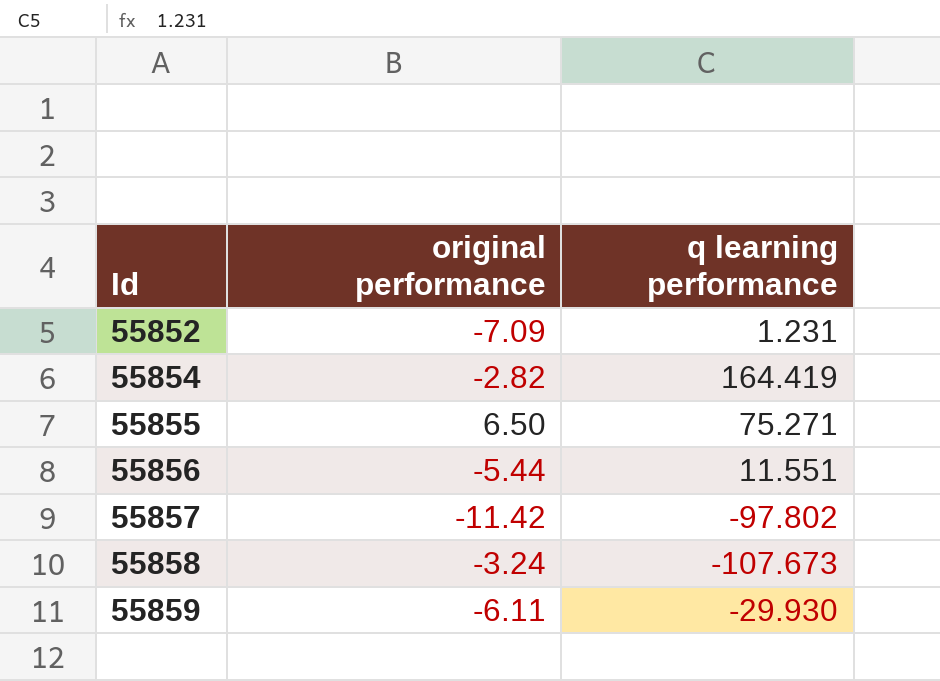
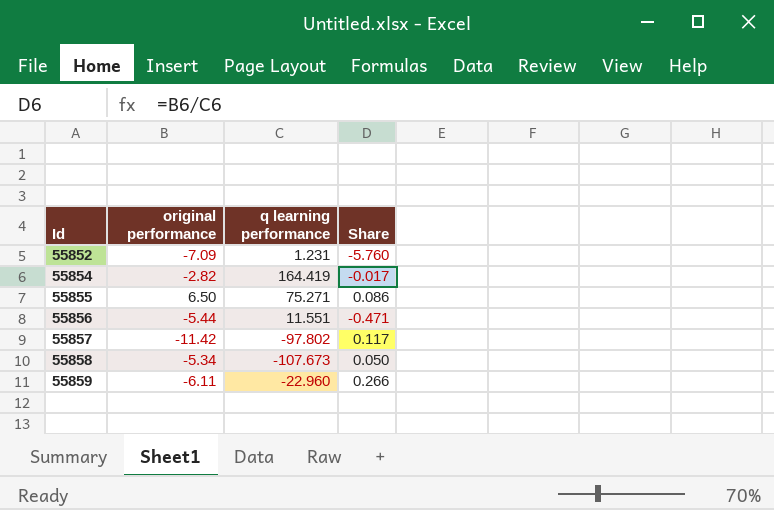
column Share | formula: none -> [original performance] / [q learning performance]
55858 | original performance: -3.24 -> -5.34
55859 | q learning performance: -29.930 -> -22.960

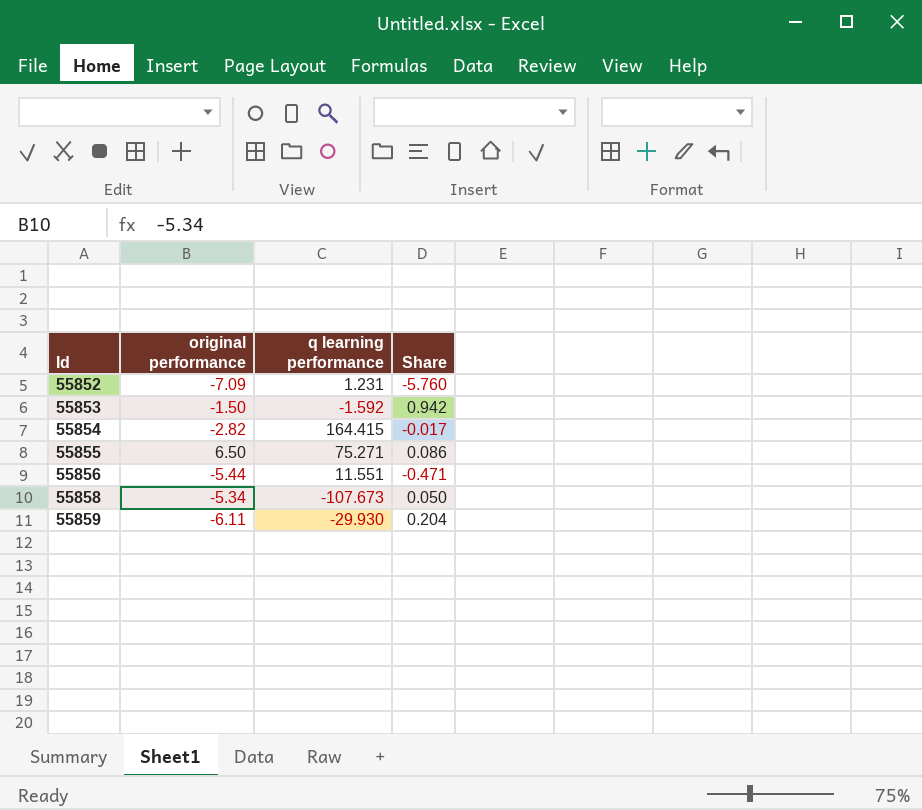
row 55857: -11.42 | -97.802 | 0.117 -> none
row 55853: none -> -1.50 | -1.592 | 0.942
55854 | q learning performance: 164.419 -> 164.415
55859 | q learning performance: -22.960 -> -29.930
55859 | Share: 0.266 -> 0.204

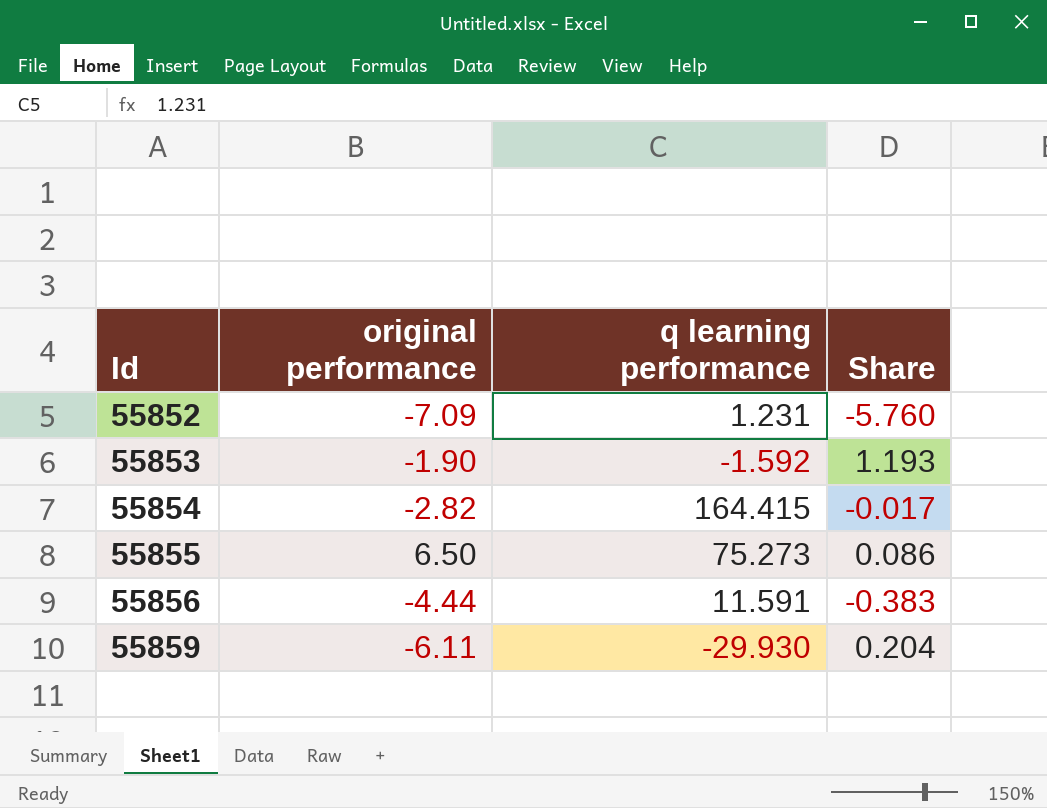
row 55858: -5.34 | -107.673 | 0.050 -> none
55853 | original performance: -1.50 -> -1.90
55853 | Share: 0.942 -> 1.193
55855 | q learning performance: 75.271 -> 75.273
55856 | original performance: -5.44 -> -4.44
55856 | q learning performance: 11.551 -> 11.591
55856 | Share: -0.471 -> -0.383

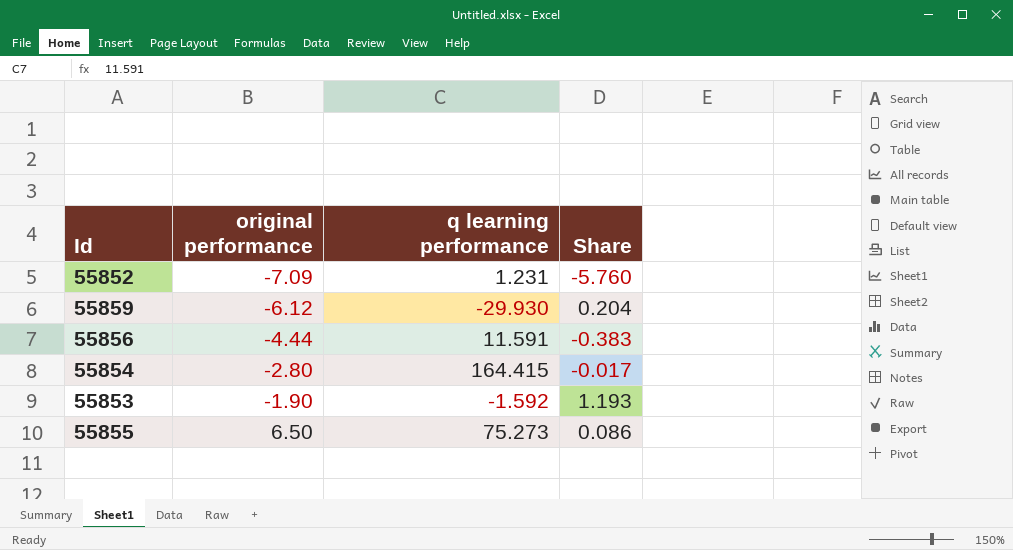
row order: Id ascending -> original performance ascending
55859 | original performance: -6.11 -> -6.12
55854 | original performance: -2.82 -> -2.80

